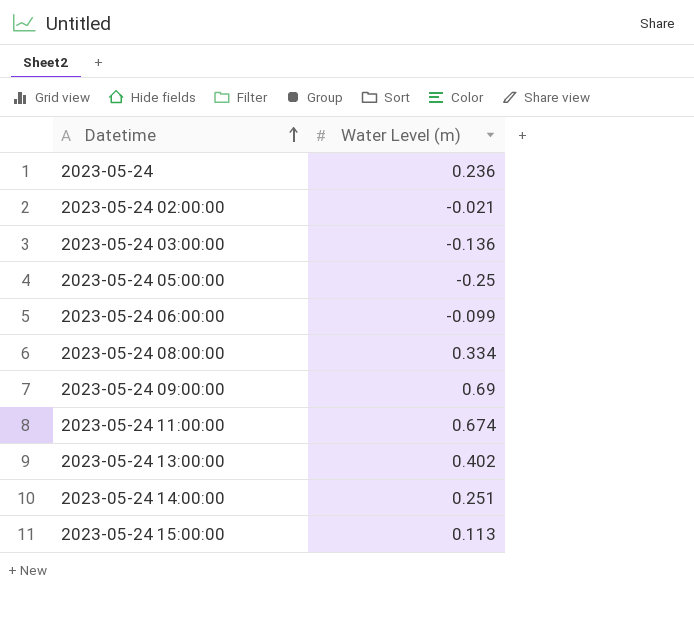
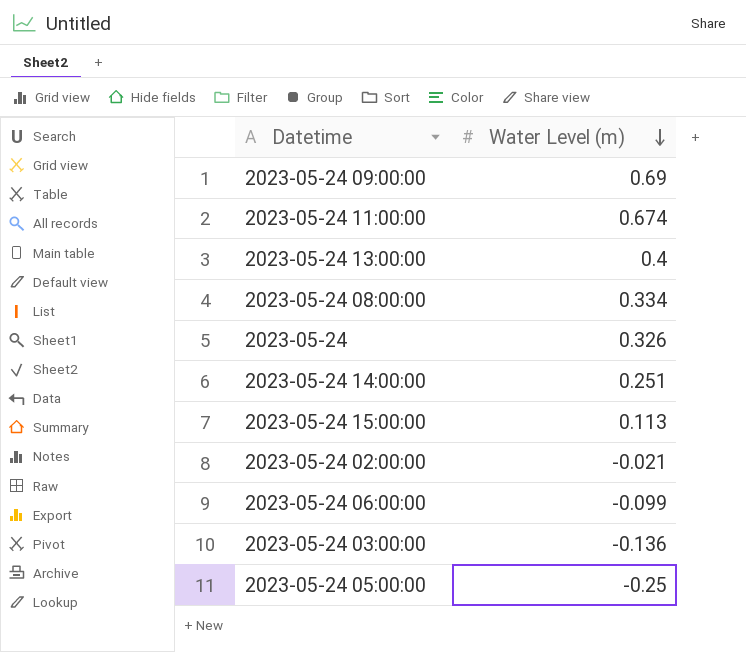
row order: Datetime ascending -> Water Level (m) descending
2023-05-24 13:00:00 | Water Level (m): 0.402 -> 0.4
2023-05-24 | Water Level (m): 0.236 -> 0.326

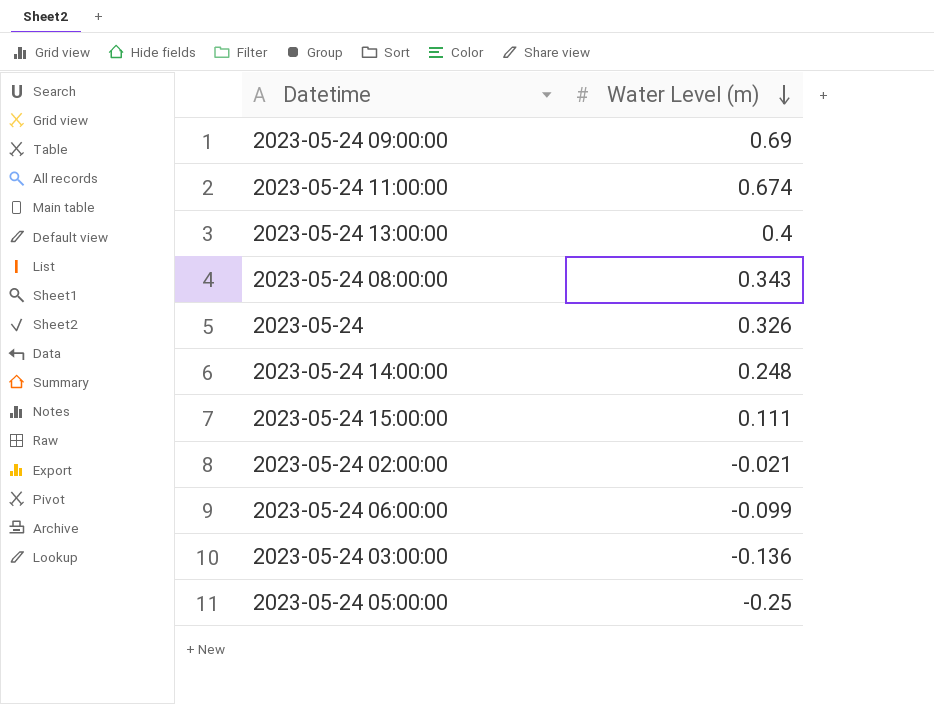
2023-05-24 08:00:00 | Water Level (m): 0.334 -> 0.343
2023-05-24 14:00:00 | Water Level (m): 0.251 -> 0.248
2023-05-24 15:00:00 | Water Level (m): 0.113 -> 0.111

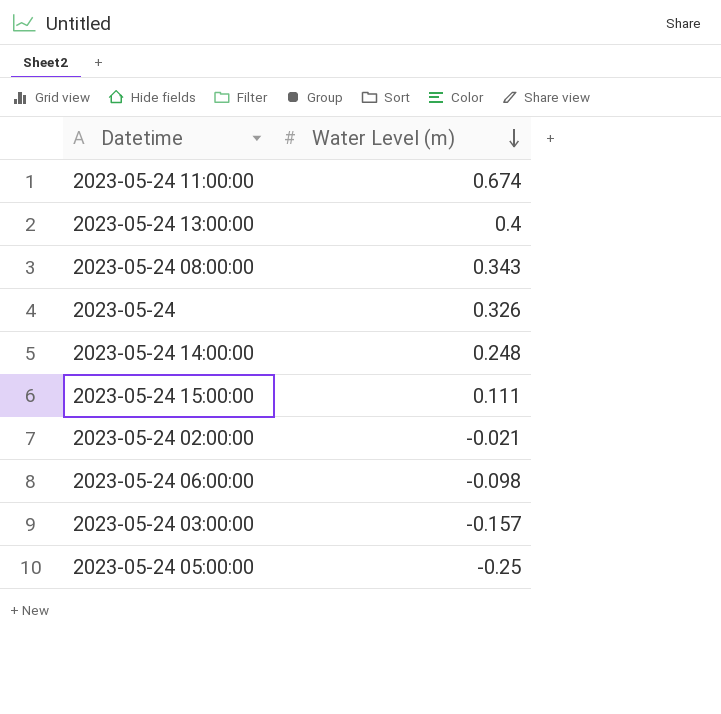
row 2023-05-24 09:00:00: 0.69 -> none
2023-05-24 06:00:00 | Water Level (m): -0.099 -> -0.098
2023-05-24 03:00:00 | Water Level (m): -0.136 -> -0.157

